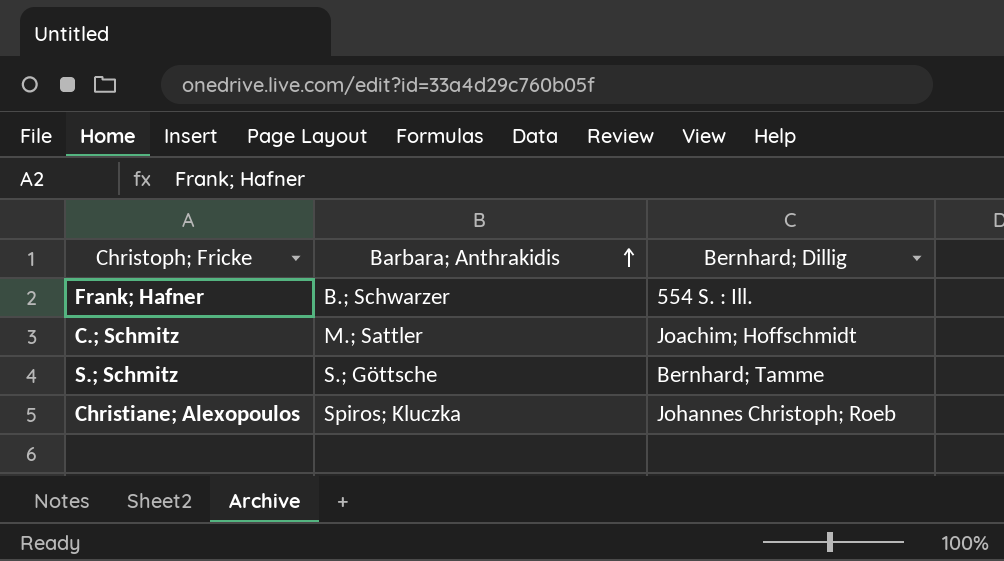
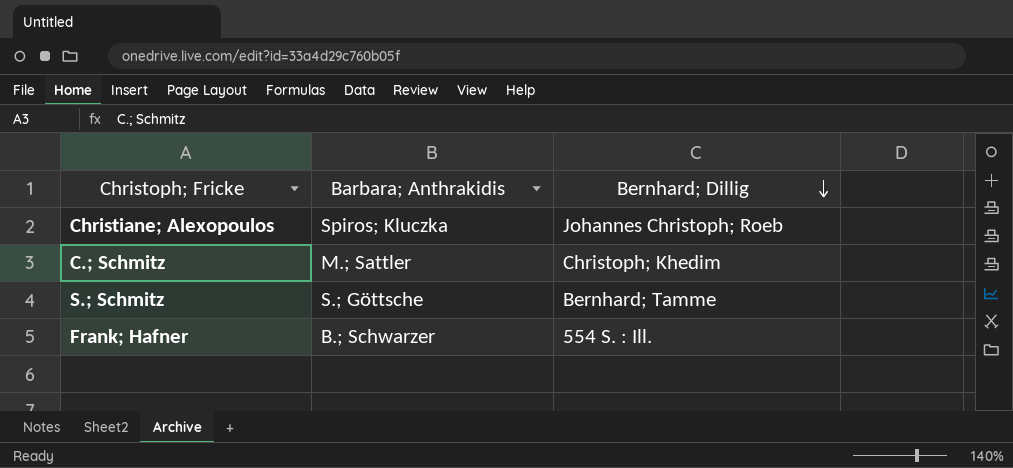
row order: Barbara; Anthrakidis ascending -> Bernhard; Dillig descending
C.; Schmitz | Bernhard; Dillig: Joachim; Hoffschmidt -> Christoph; Khedim

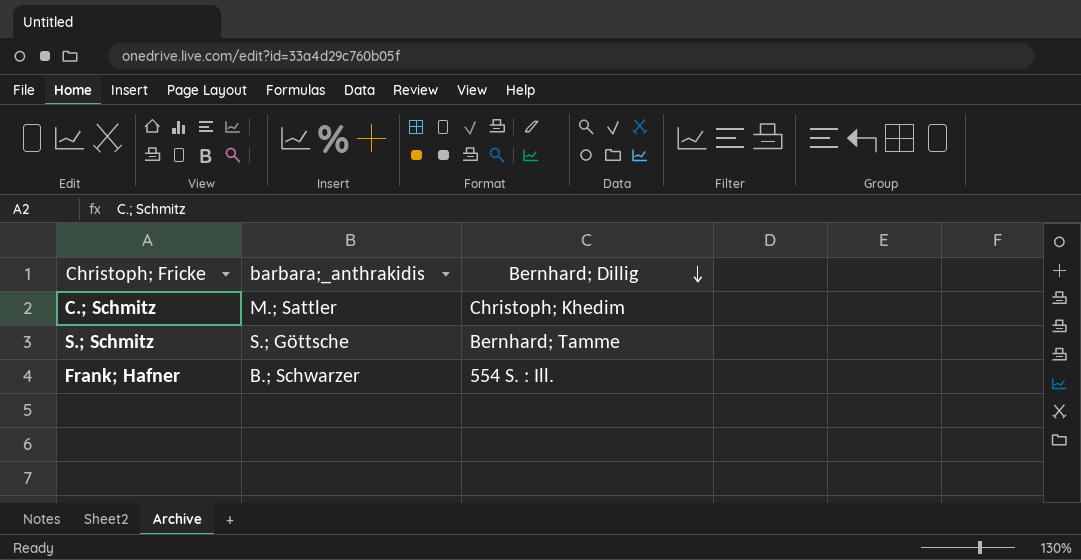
column name: Barbara; Anthrakidis -> barbara;_anthrakidis
row Christiane; Alexopoulos: Spiros; Kluczka | Johannes Christoph; Roeb -> none

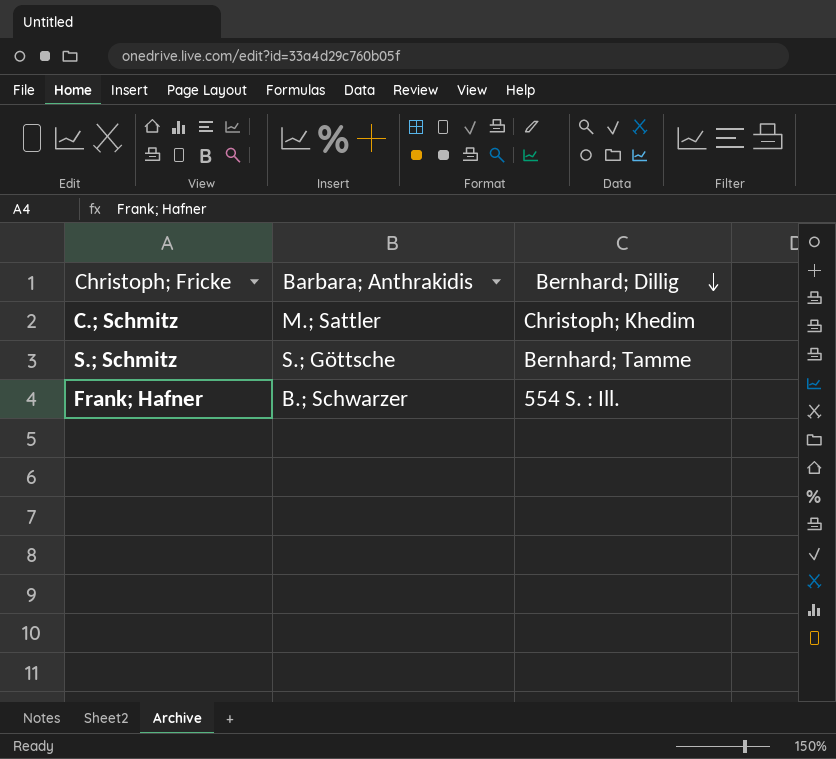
column name: barbara;_anthrakidis -> Barbara; Anthrakidis

